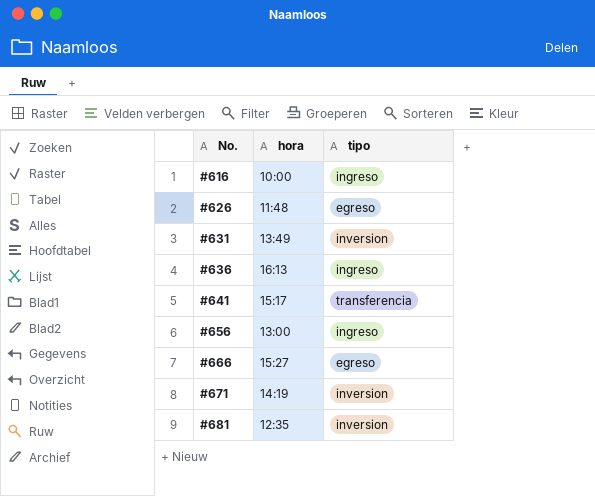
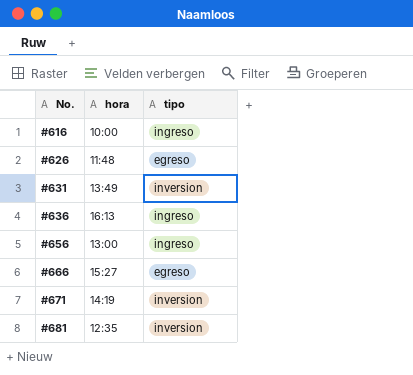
row #641: 15:17 | transferencia -> none

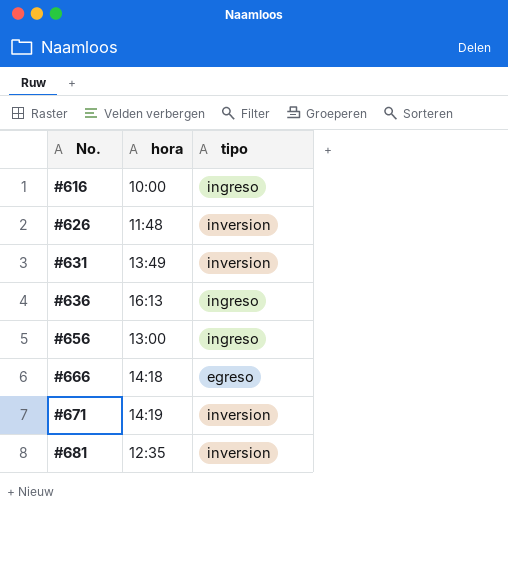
#626 | tipo: egreso -> inversion
#666 | hora: 15:27 -> 14:18

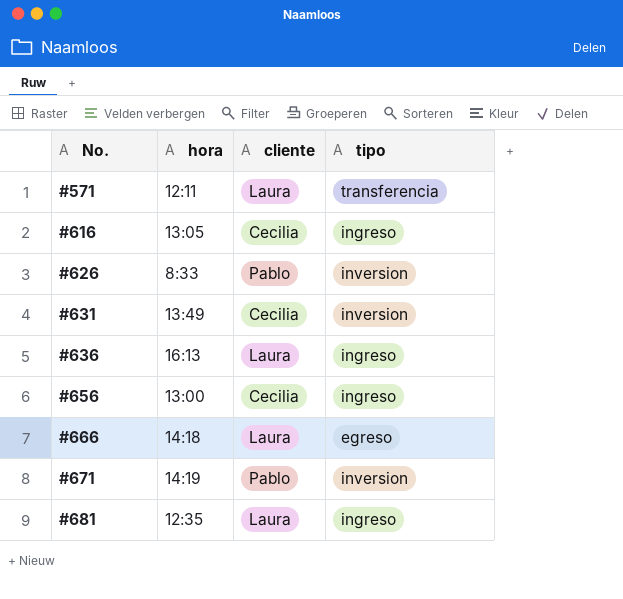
column cliente | position: none -> 3
row #571: none -> 12:11 | Laura | transferencia
#616 | hora: 10:00 -> 13:05
#626 | hora: 11:48 -> 8:33
#681 | tipo: inversion -> ingreso

